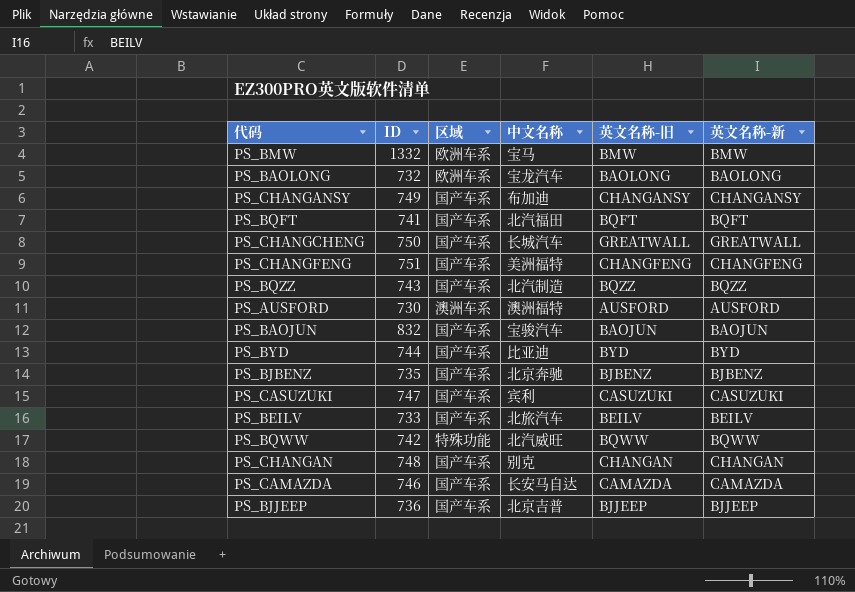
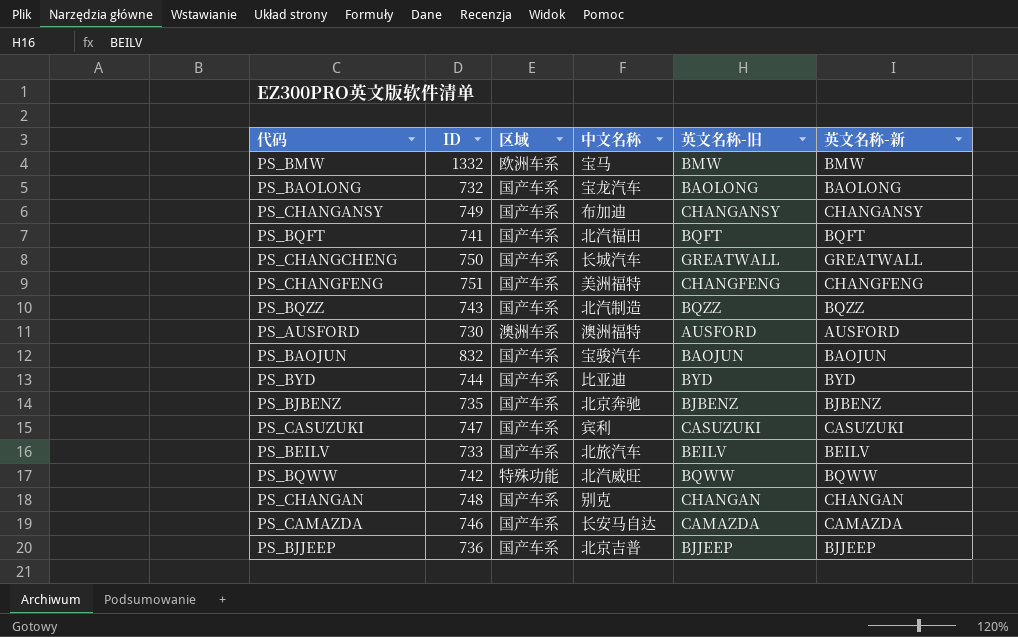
PS_BAOLONG | 区域: 欧洲车系 -> 国产车系

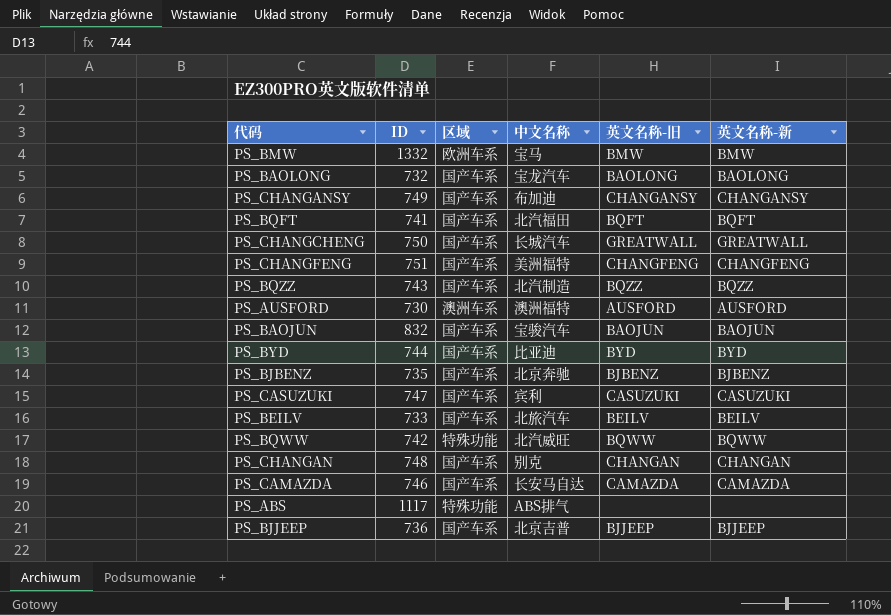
row PS_ABS: none -> 1117 | 特殊功能 | ABS排气 | none | none

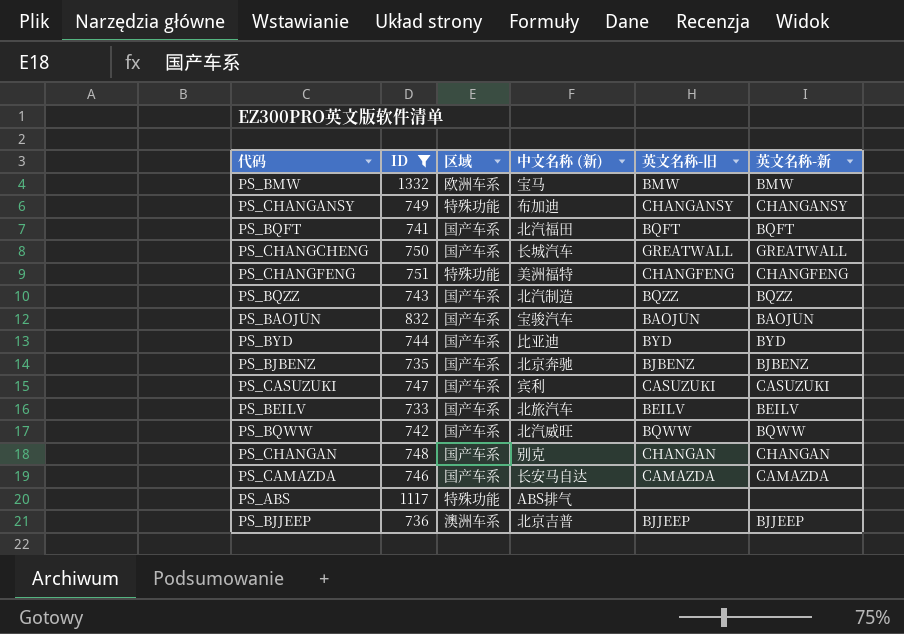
filter: none -> ID >= 733
column name: 中文名称 -> 中文名称 (新)
PS_CHANGANSY | 区域: 国产车系 -> 特殊功能
PS_CHANGFENG | 区域: 国产车系 -> 特殊功能
PS_BQWW | 区域: 特殊功能 -> 国产车系
PS_BJJEEP | 区域: 国产车系 -> 澳洲车系

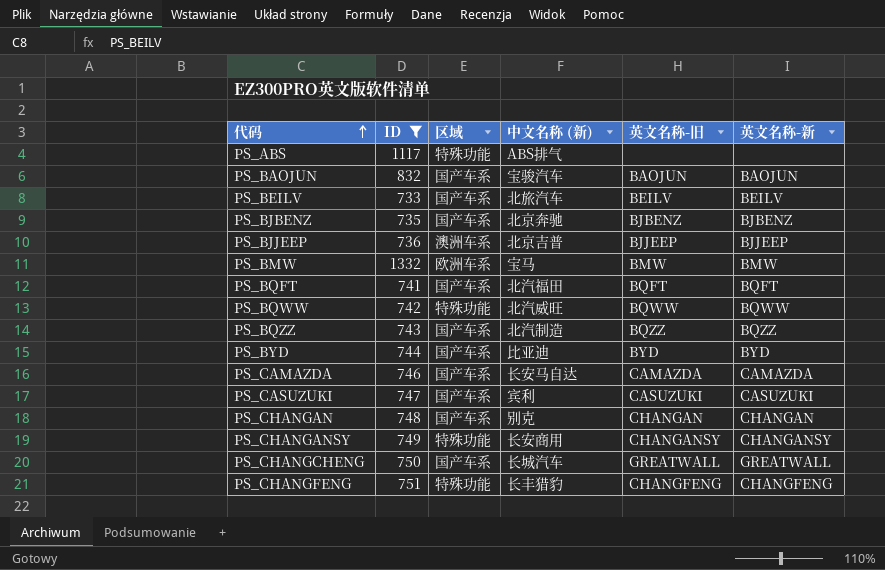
row order: none -> 代码 ascending
PS_BQWW | 区域: 国产车系 -> 特殊功能
PS_CHANGANSY | 中文名称 (新): 布加迪 -> 长安商用
PS_CHANGFENG | 中文名称 (新): 美洲福特 -> 长丰猎豹

